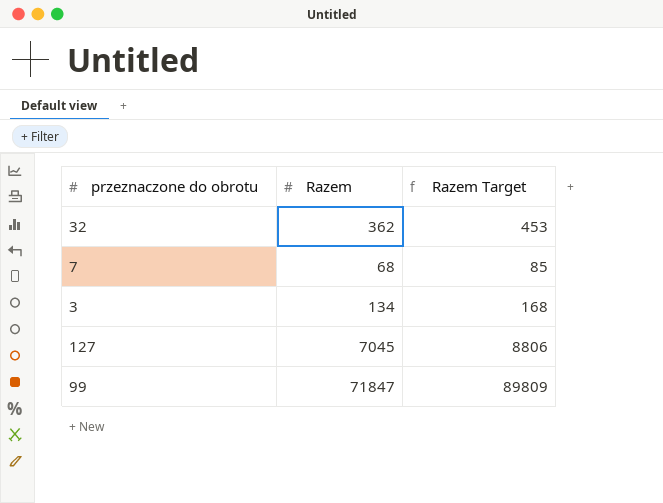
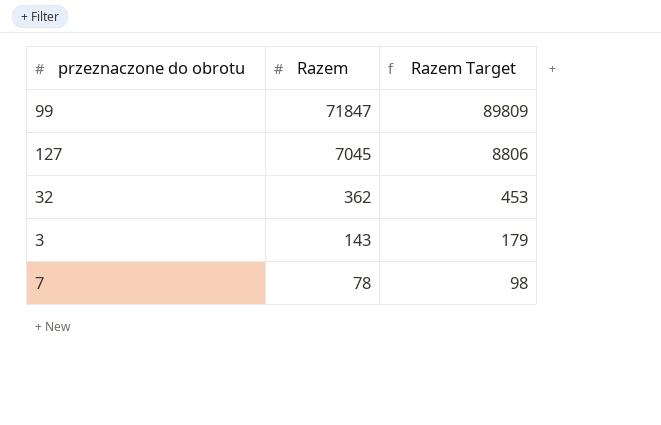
row order: none -> Razem descending
3 | Razem: 134 -> 143
3 | Razem Target: 168 -> 179
7 | Razem: 68 -> 78
7 | Razem Target: 85 -> 98

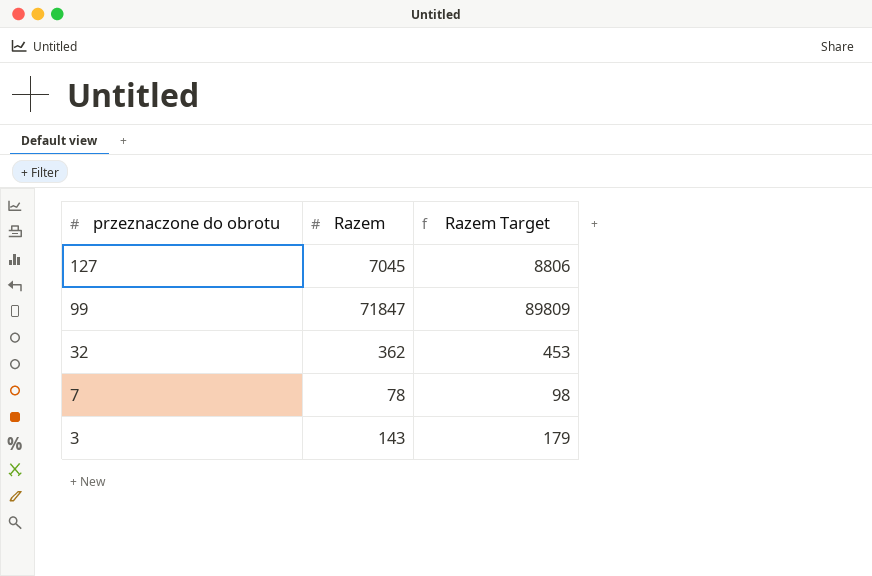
row order: Razem descending -> przeznaczone do obrotu descending

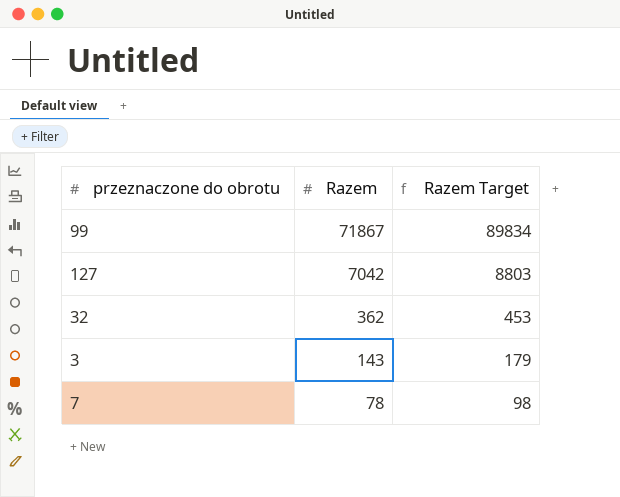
row order: przeznaczone do obrotu descending -> Razem descending
99 | Razem: 71847 -> 71867
99 | Razem Target: 89809 -> 89834
127 | Razem: 7045 -> 7042
127 | Razem Target: 8806 -> 8803

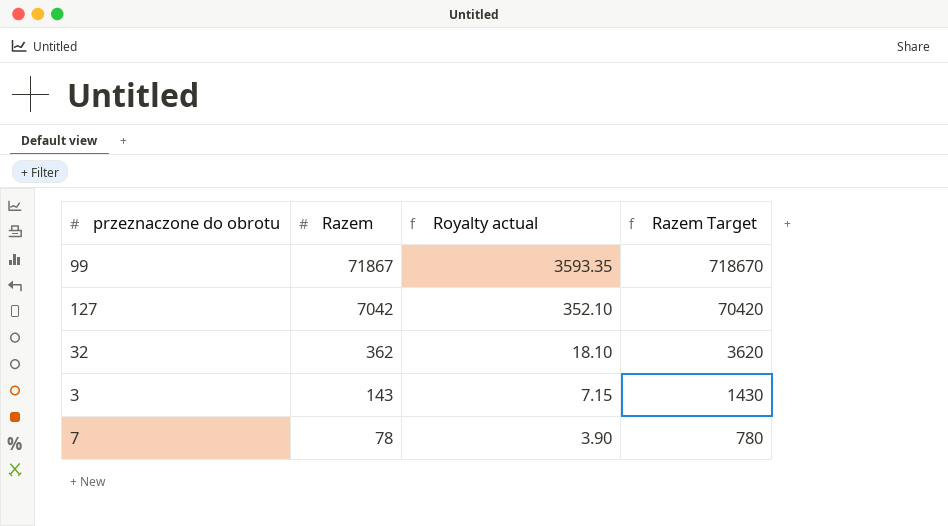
column Royalty actual | formula: none -> [Razem] * 0.05
column Razem Target | formula: [Razem] * 1.25 -> [Razem] * 10

